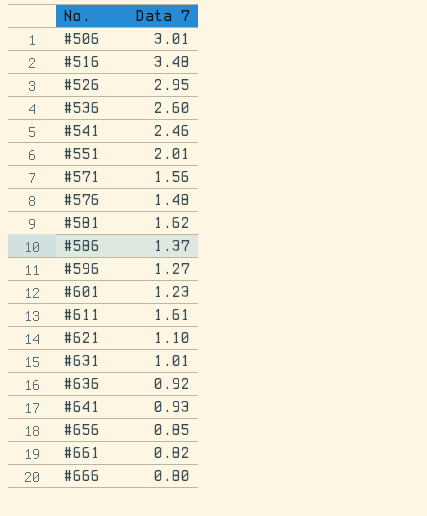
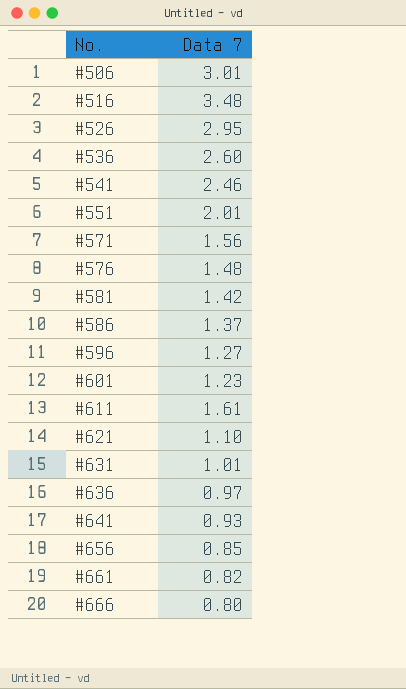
#581 | Data 7: 1.62 -> 1.42
#636 | Data 7: 0.92 -> 0.97

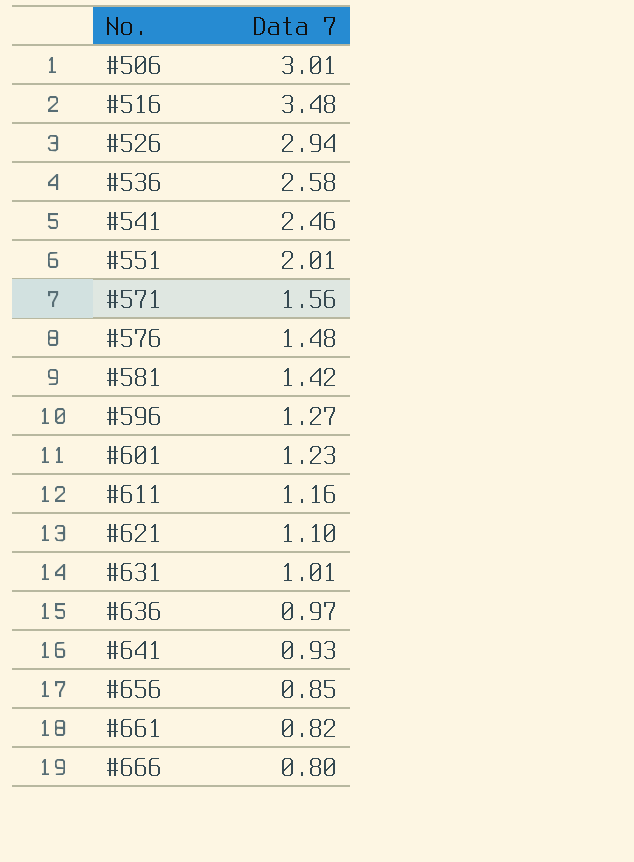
row #586: 1.37 -> none
#526 | Data 7: 2.95 -> 2.94
#536 | Data 7: 2.60 -> 2.58
#611 | Data 7: 1.61 -> 1.16

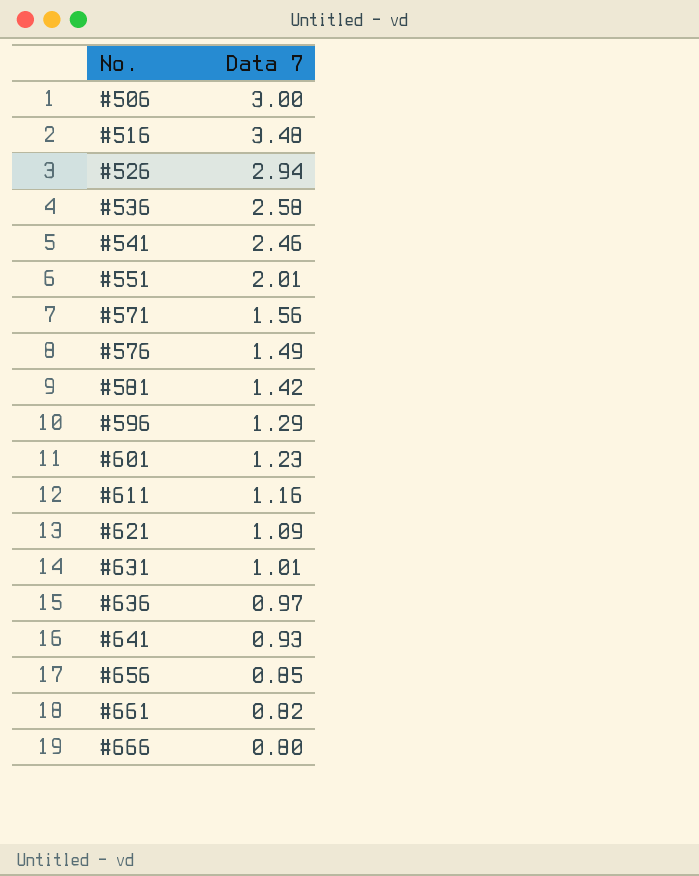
#506 | Data 7: 3.01 -> 3.00
#576 | Data 7: 1.48 -> 1.49
#596 | Data 7: 1.27 -> 1.29
#621 | Data 7: 1.10 -> 1.09

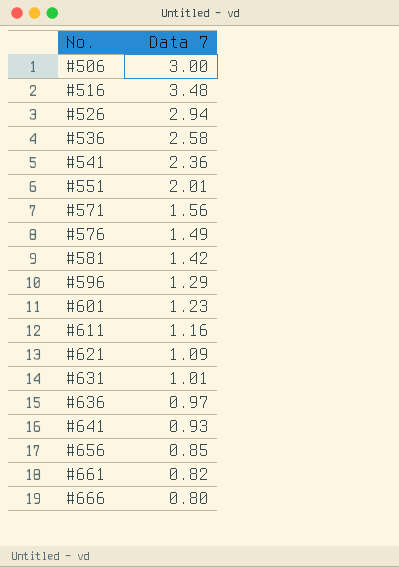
#541 | Data 7: 2.46 -> 2.36

